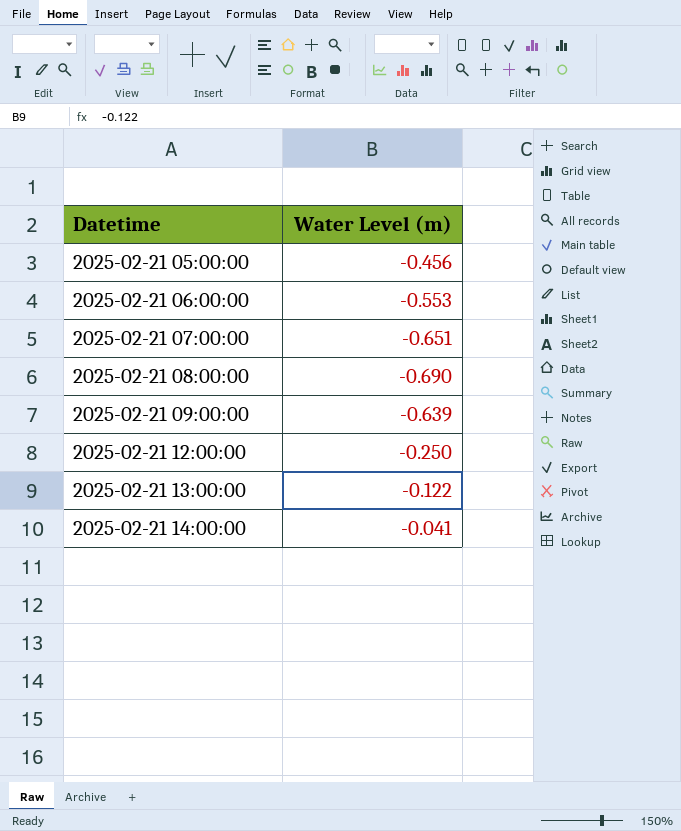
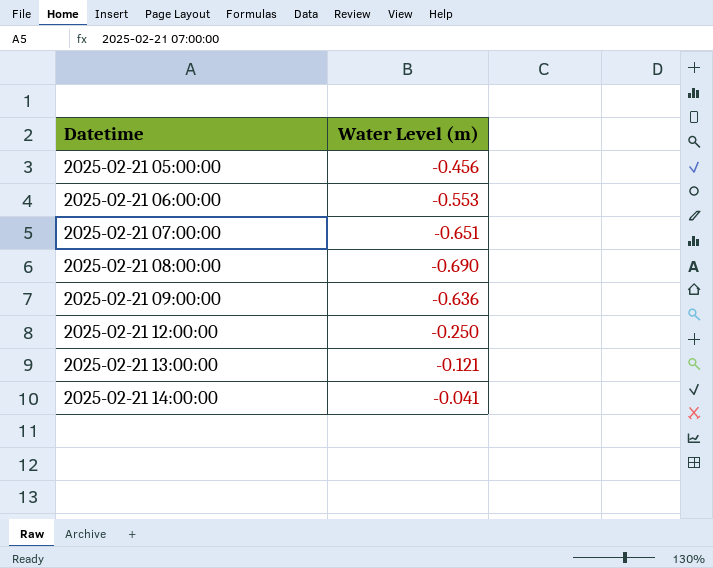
2025-02-21 09:00:00 | Water Level (m): -0.639 -> -0.636
2025-02-21 13:00:00 | Water Level (m): -0.122 -> -0.121

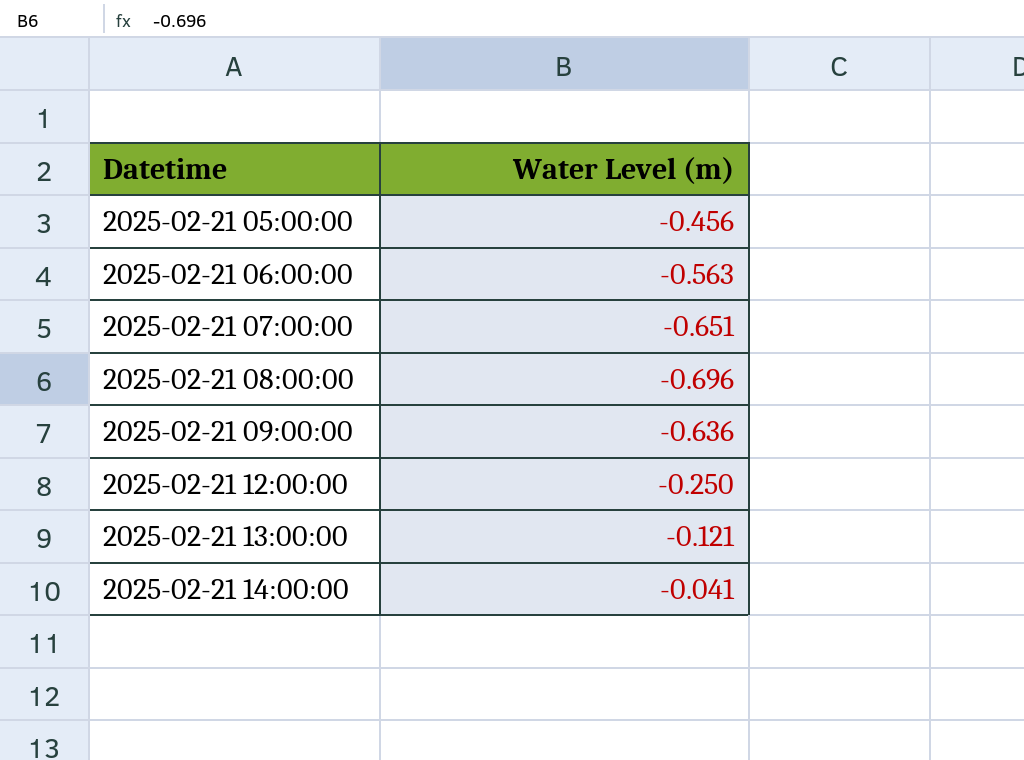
2025-02-21 06:00:00 | Water Level (m): -0.553 -> -0.563
2025-02-21 08:00:00 | Water Level (m): -0.690 -> -0.696

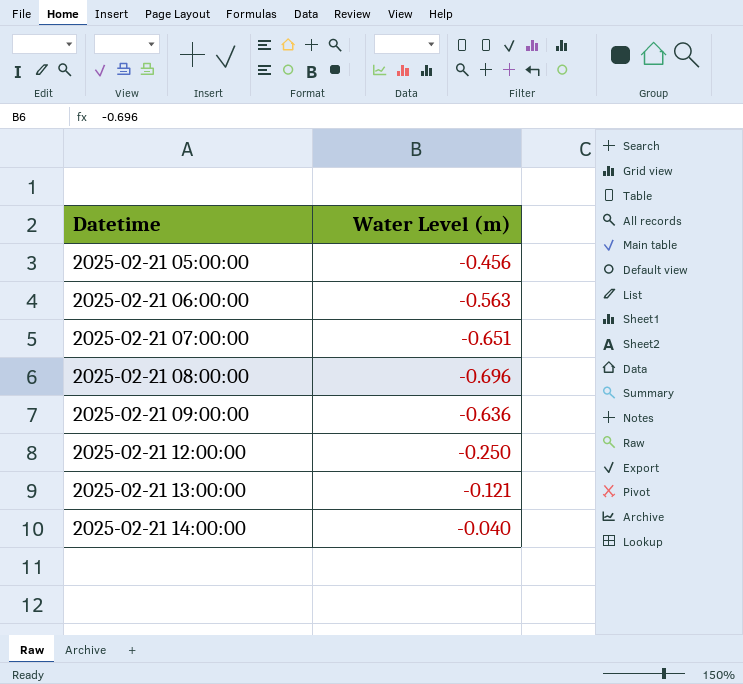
2025-02-21 14:00:00 | Water Level (m): -0.041 -> -0.040

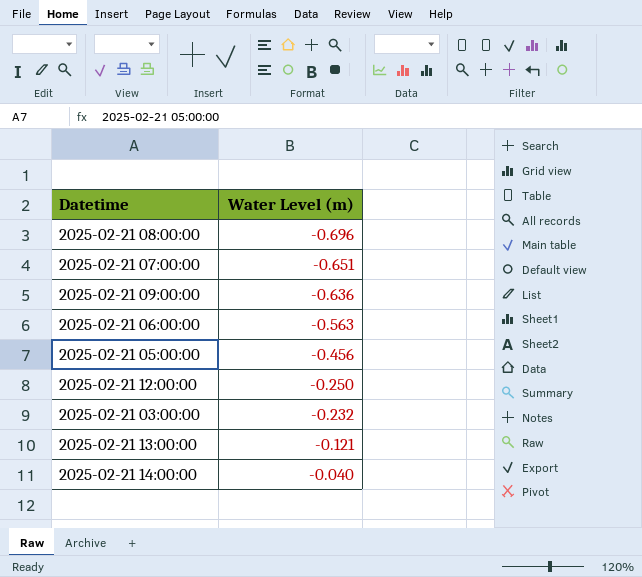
row order: Datetime ascending -> Water Level (m) ascending
row 2025-02-21 03:00:00: none -> -0.232

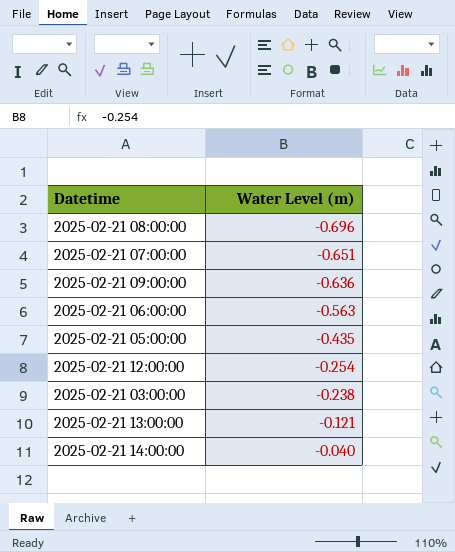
2025-02-21 05:00:00 | Water Level (m): -0.456 -> -0.435
2025-02-21 12:00:00 | Water Level (m): -0.250 -> -0.254
2025-02-21 03:00:00 | Water Level (m): -0.232 -> -0.238

